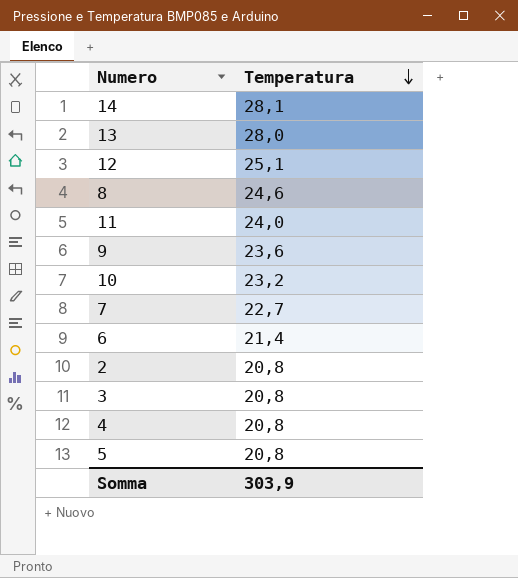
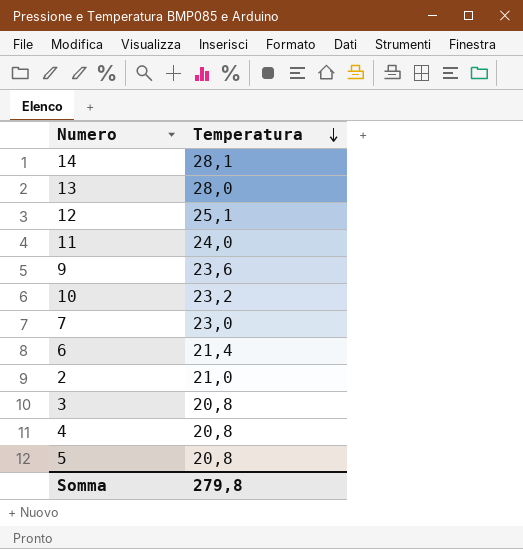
row 8: 24,6 -> none
7 | Temperatura: 22,7 -> 23,0
2 | Temperatura: 20,8 -> 21,0
Somma | Temperatura: 303,9 -> 279,8

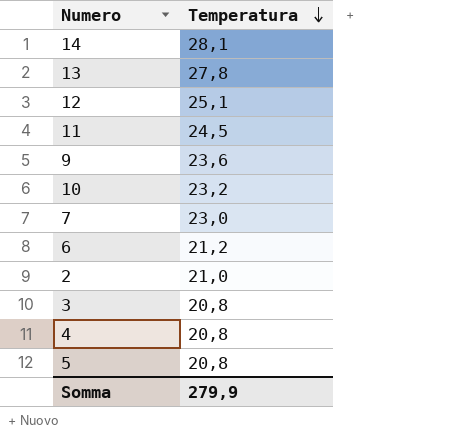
13 | Temperatura: 28,0 -> 27,8
11 | Temperatura: 24,0 -> 24,5
6 | Temperatura: 21,4 -> 21,2
Somma | Temperatura: 279,8 -> 279,9

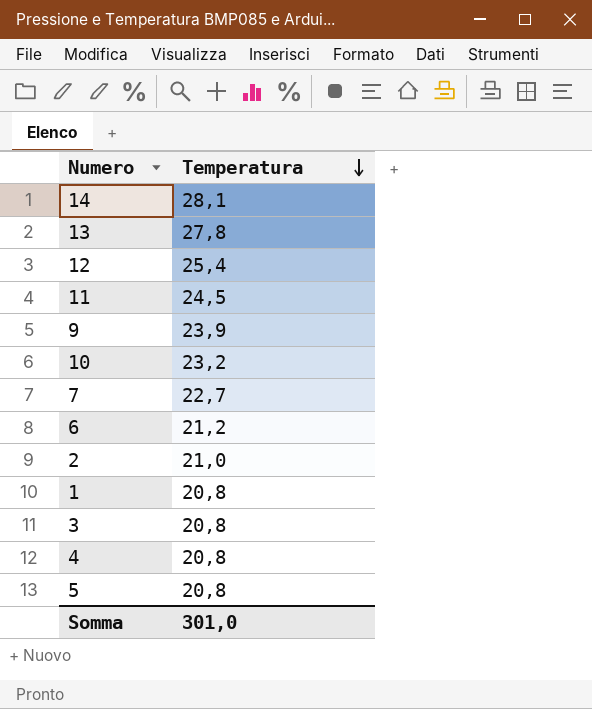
12 | Temperatura: 25,1 -> 25,4
9 | Temperatura: 23,6 -> 23,9
7 | Temperatura: 23,0 -> 22,7
row 1: none -> 20,8
Somma | Temperatura: 279,9 -> 301,0

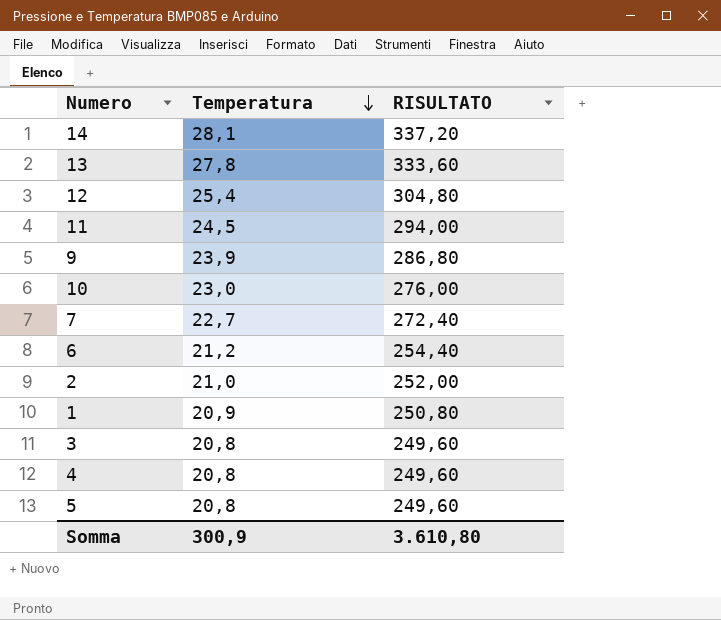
column RISULTATO | formula: none -> [Temperatura] * 12
10 | Temperatura: 23,2 -> 23,0
1 | Temperatura: 20,8 -> 20,9
Somma | Temperatura: 301,0 -> 300,9

